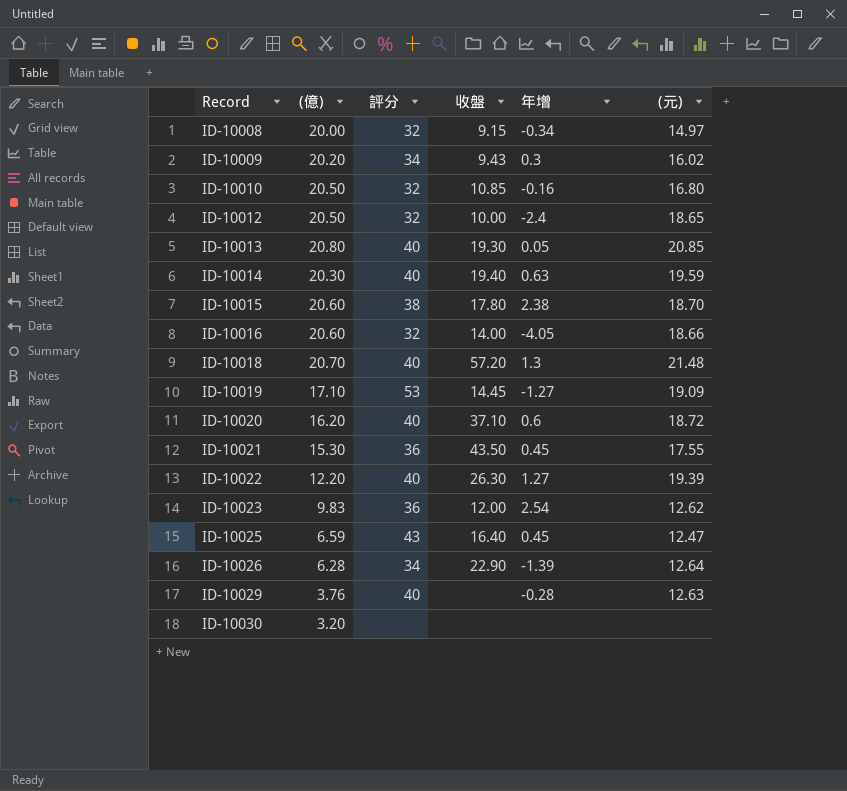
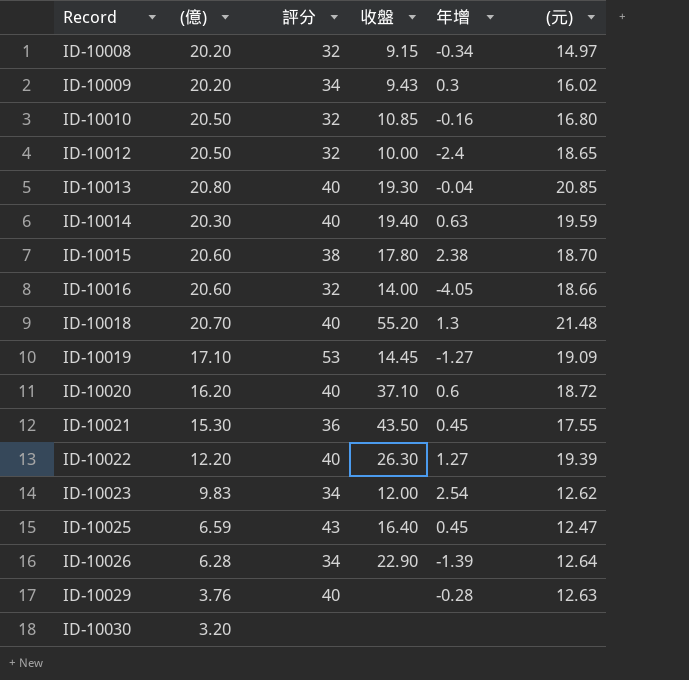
ID-10008 | (億): 20.00 -> 20.20
ID-10013 | 年增: 0.05 -> -0.04
ID-10018 | 收盤: 57.20 -> 55.20
ID-10023 | 評分: 36 -> 34

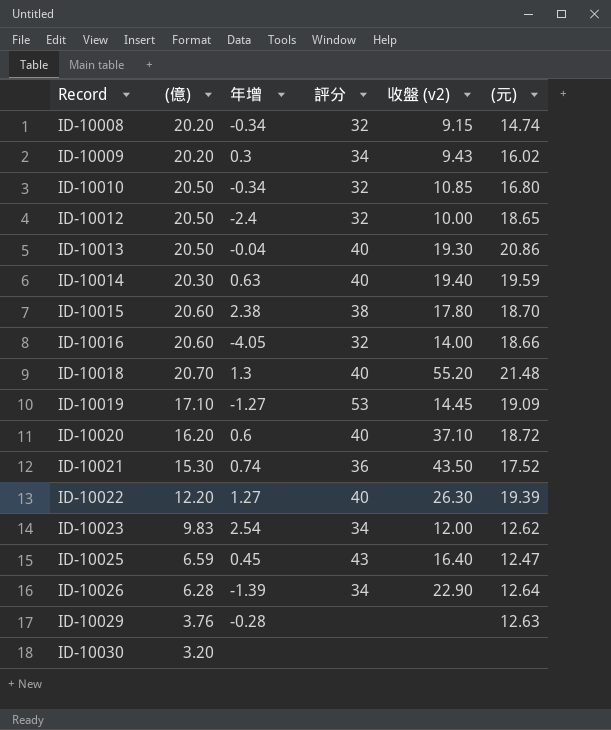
column 年增 | position: 5 -> 3
column name: 收盤 -> 收盤 (v2)
ID-10008 | (元): 14.97 -> 14.74
ID-10010 | 年增: -0.16 -> -0.34
ID-10013 | (億): 20.80 -> 20.50
ID-10013 | (元): 20.85 -> 20.86
ID-10021 | 年增: 0.45 -> 0.74
ID-10021 | (元): 17.55 -> 17.52
ID-10029 | 評分: 40 -> none

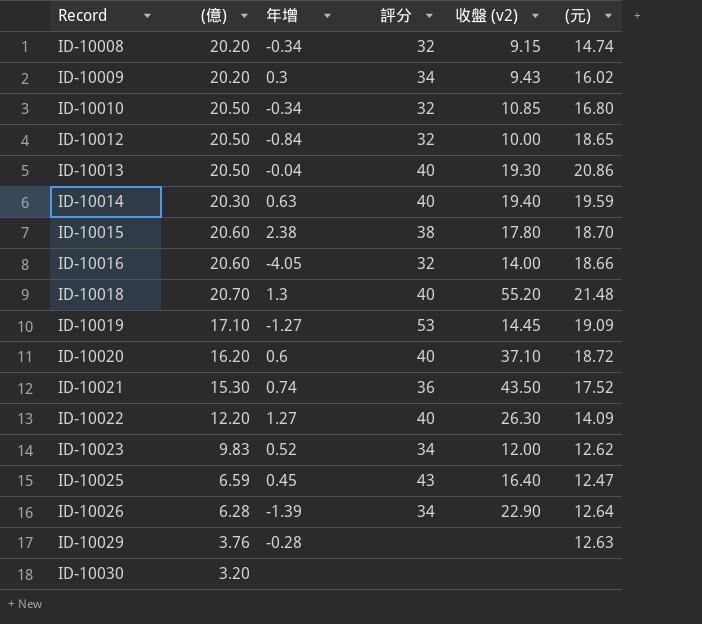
ID-10012 | 年增: -2.4 -> -0.84
ID-10022 | (元): 19.39 -> 14.09
ID-10023 | 年增: 2.54 -> 0.52

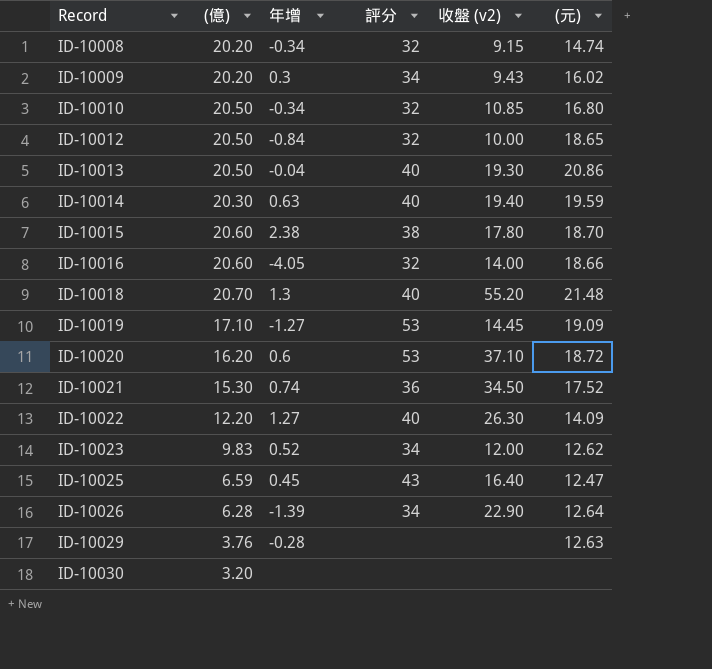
ID-10020 | 評分: 40 -> 53
ID-10021 | 收盤 (v2): 43.50 -> 34.50

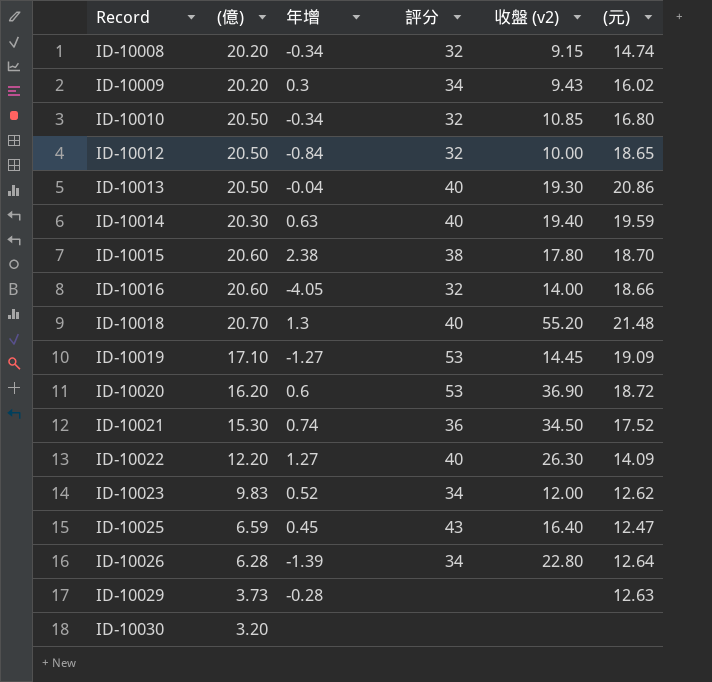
ID-10020 | 收盤 (v2): 37.10 -> 36.90
ID-10026 | 收盤 (v2): 22.90 -> 22.80
ID-10029 | (億): 3.76 -> 3.73

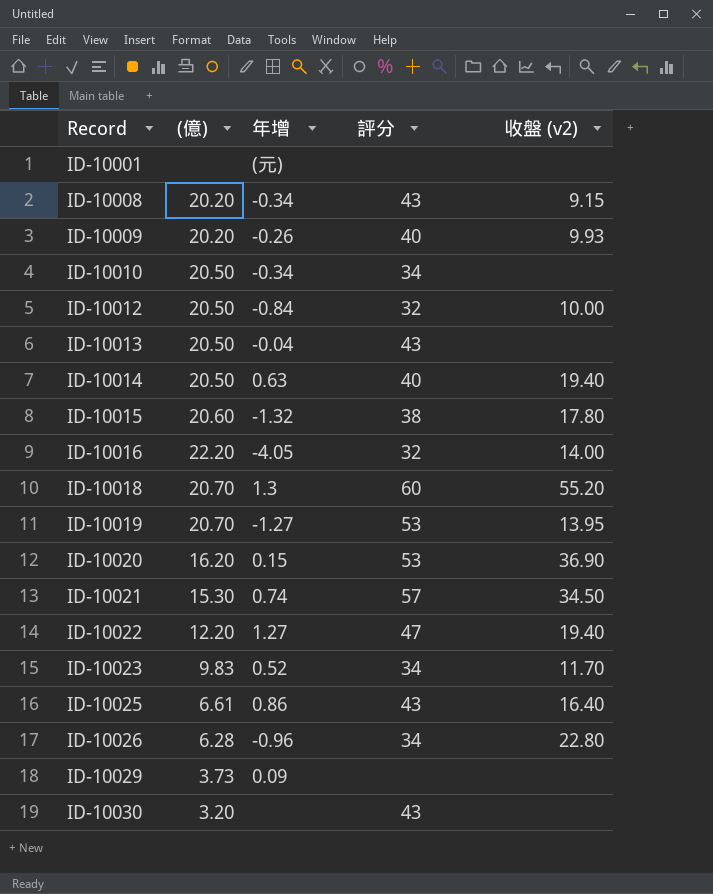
column (元) | position: 6 -> none
row ID-10001: none -> none | (元) | none | none
ID-10008 | 評分: 32 -> 43
ID-10009 | 年增: 0.3 -> -0.26
ID-10009 | 評分: 34 -> 40
ID-10009 | 收盤 (v2): 9.43 -> 9.93
ID-10010 | 評分: 32 -> 34
ID-10010 | 收盤 (v2): 10.85 -> none
ID-10013 | 評分: 40 -> 43
ID-10013 | 收盤 (v2): 19.30 -> none
ID-10014 | (億): 20.30 -> 20.50
ID-10015 | 年增: 2.38 -> -1.32
ID-10016 | (億): 20.60 -> 22.20
ID-10018 | 評分: 40 -> 60
ID-10019 | (億): 17.10 -> 20.70
ID-10019 | 收盤 (v2): 14.45 -> 13.95
ID-10020 | 年增: 0.6 -> 0.15
ID-10021 | 評分: 36 -> 57
ID-10022 | 評分: 40 -> 47
ID-10022 | 收盤 (v2): 26.30 -> 19.40
ID-10023 | 收盤 (v2): 12.00 -> 11.70
ID-10025 | (億): 6.59 -> 6.61
ID-10025 | 年增: 0.45 -> 0.86
ID-10026 | 年增: -1.39 -> -0.96
ID-10029 | 年增: -0.28 -> 0.09
ID-10030 | 評分: none -> 43

